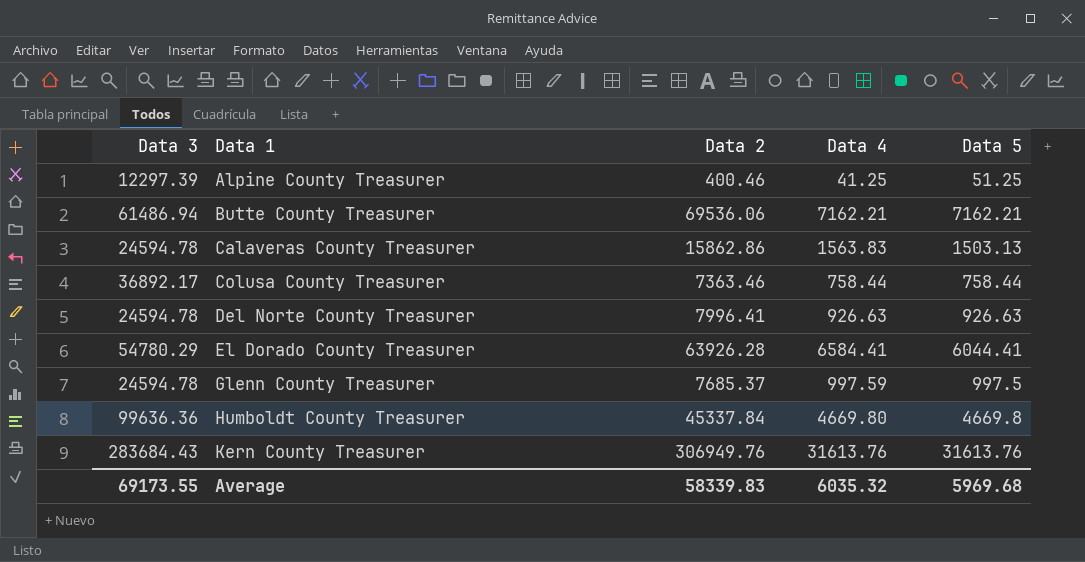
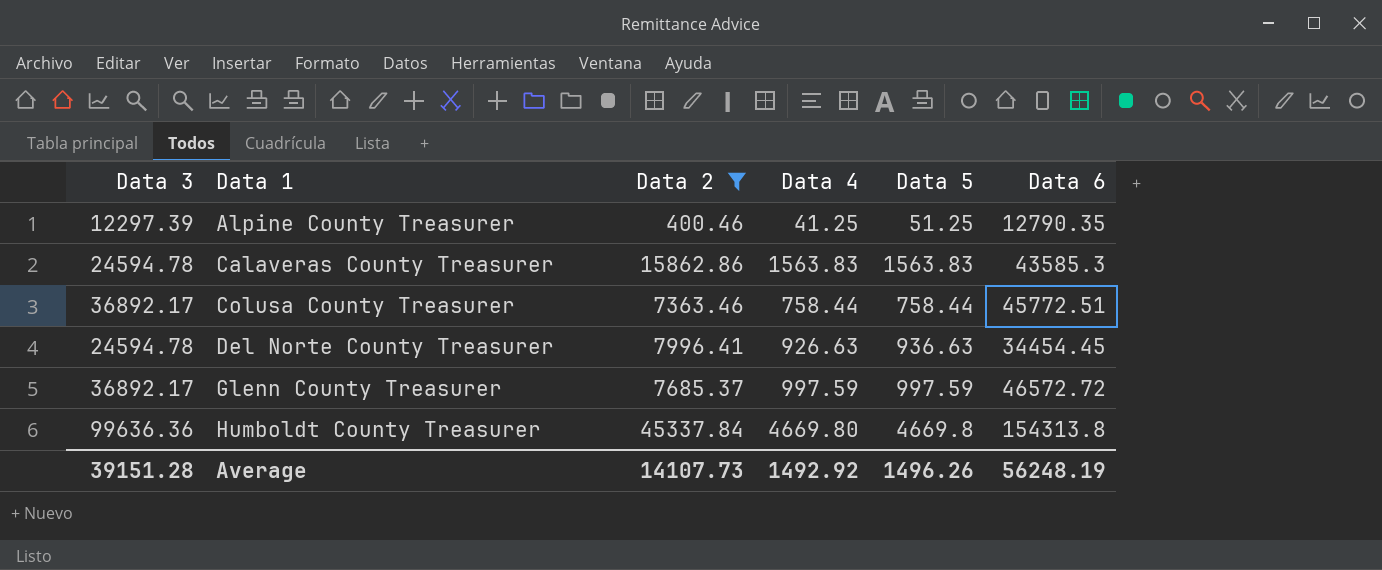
filter: none -> Data 2 <= 45337.84
column Data 6 | formula: none -> [Data 3] + [Data 2] + [Data 4] + [Data 5]
Calaveras County Treasurer | Data 5: 1503.13 -> 1563.83
Del Norte County Treasurer | Data 5: 926.63 -> 936.63
Glenn County Treasurer | Data 3: 24594.78 -> 36892.17
Glenn County Treasurer | Data 5: 997.5 -> 997.59
Average | Data 3: 69173.55 -> 39151.28
Average | Data 2: 58339.83 -> 14107.73
Average | Data 4: 6035.32 -> 1492.92
Average | Data 5: 5969.68 -> 1496.26

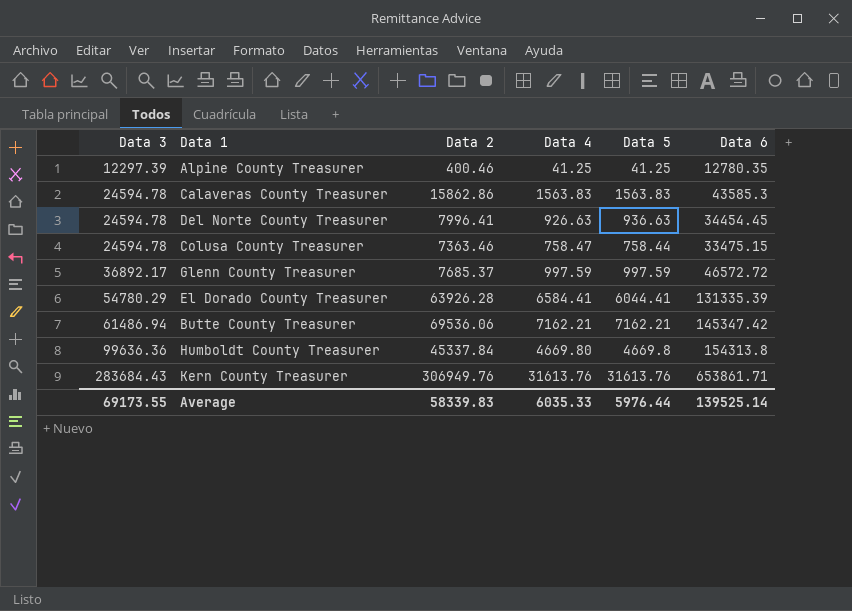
filter: Data 2 <= 45337.84 -> none
row order: Data 1 ascending -> Data 3 ascending
Alpine County Treasurer | Data 5: 51.25 -> 41.25
Alpine County Treasurer | Data 6: 12790.35 -> 12780.35
Colusa County Treasurer | Data 3: 36892.17 -> 24594.78
Colusa County Treasurer | Data 4: 758.44 -> 758.47
Colusa County Treasurer | Data 6: 45772.51 -> 33475.15
Average | Data 3: 39151.28 -> 69173.55
Average | Data 2: 14107.73 -> 58339.83
Average | Data 4: 1492.92 -> 6035.33
Average | Data 5: 1496.26 -> 5976.44
Average | Data 6: 56248.19 -> 139525.14

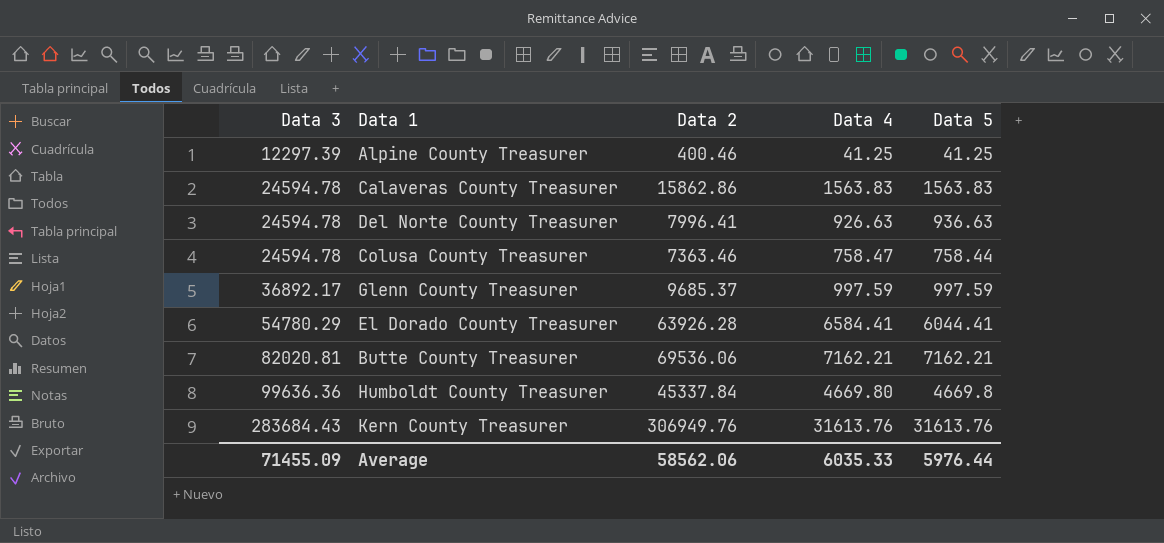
column Data 6 | formula: [Data 3] + [Data 2] + [Data 4] + [Data 5] -> none
Glenn County Treasurer | Data 2: 7685.37 -> 9685.37
Butte County Treasurer | Data 3: 61486.94 -> 82020.81
Average | Data 3: 69173.55 -> 71455.09
Average | Data 2: 58339.83 -> 58562.06

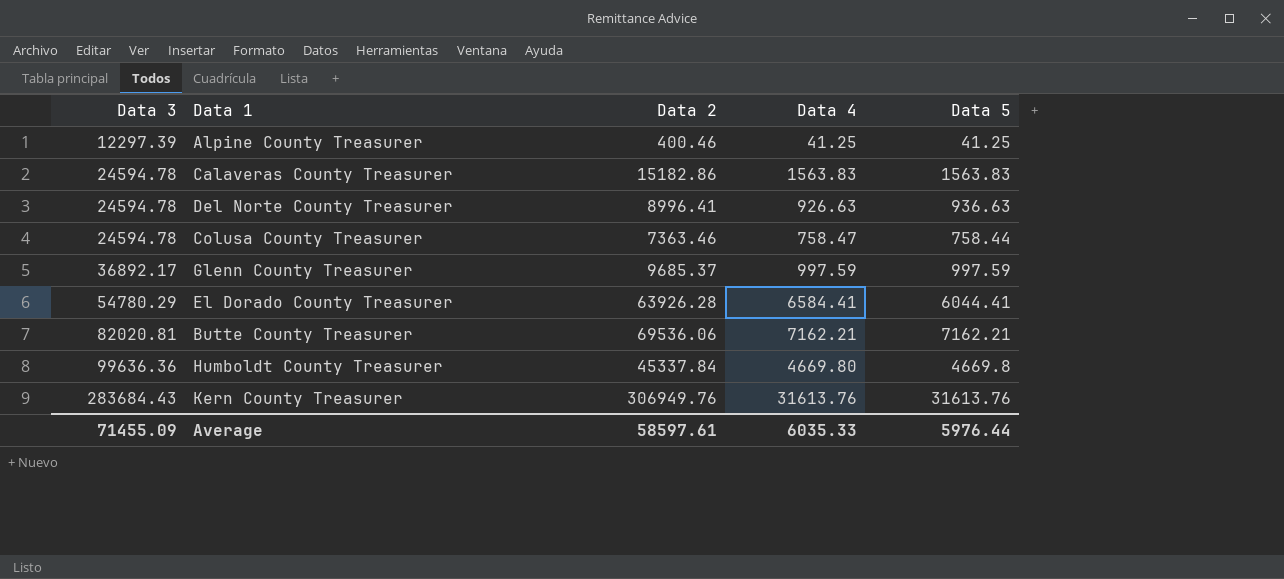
Calaveras County Treasurer | Data 2: 15862.86 -> 15182.86
Del Norte County Treasurer | Data 2: 7996.41 -> 8996.41
Average | Data 2: 58562.06 -> 58597.61

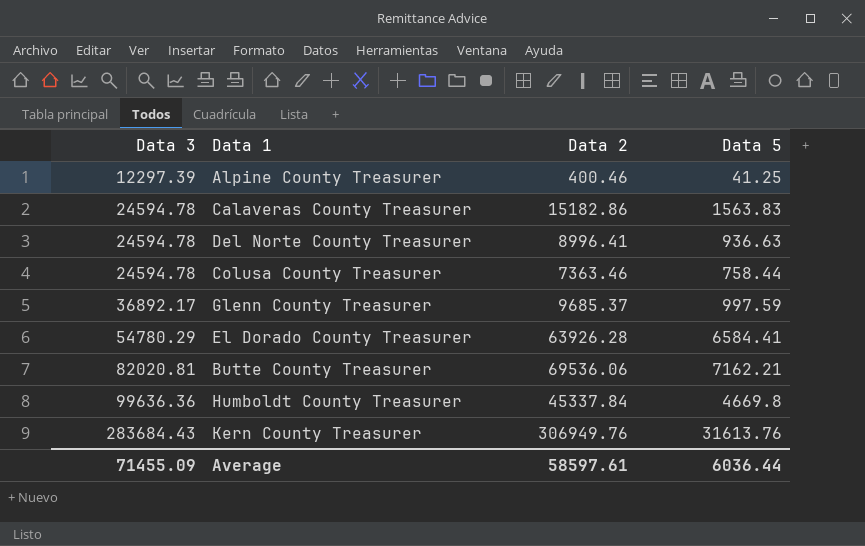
column Data 4 | position: 4 -> none
El Dorado County Treasurer | Data 5: 6044.41 -> 6584.41
Average | Data 5: 5976.44 -> 6036.44

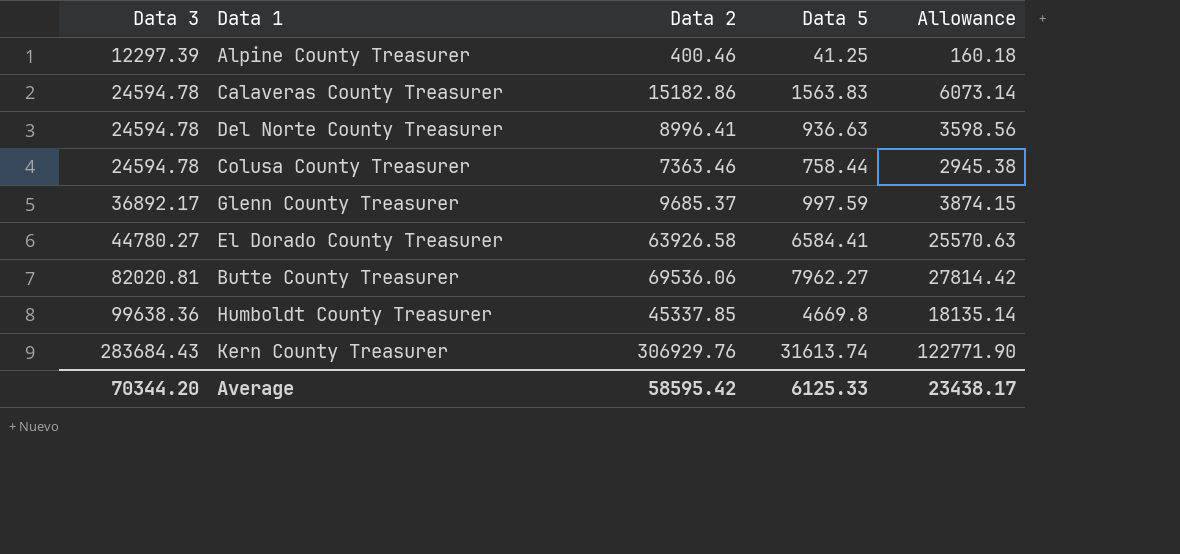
column Allowance | formula: none -> [Data 2] * 0.4
El Dorado County Treasurer | Data 3: 54780.29 -> 44780.27
El Dorado County Treasurer | Data 2: 63926.28 -> 63926.58
Butte County Treasurer | Data 5: 7162.21 -> 7962.27
Humboldt County Treasurer | Data 3: 99636.36 -> 99638.36
Humboldt County Treasurer | Data 2: 45337.84 -> 45337.85
Kern County Treasurer | Data 2: 306949.76 -> 306929.76
Kern County Treasurer | Data 5: 31613.76 -> 31613.74
Average | Data 3: 71455.09 -> 70344.20
Average | Data 2: 58597.61 -> 58595.42
Average | Data 5: 6036.44 -> 6125.33

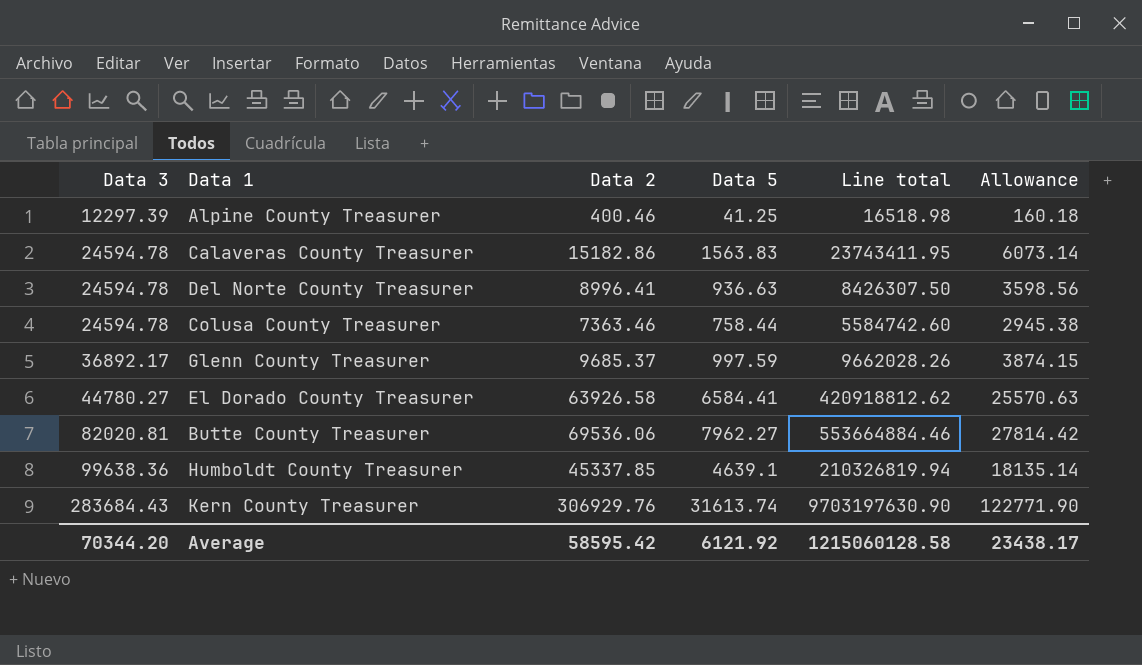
column Line total | formula: none -> [Data 2] * [Data 5]
Humboldt County Treasurer | Data 5: 4669.8 -> 4639.1
Average | Data 5: 6125.33 -> 6121.92

